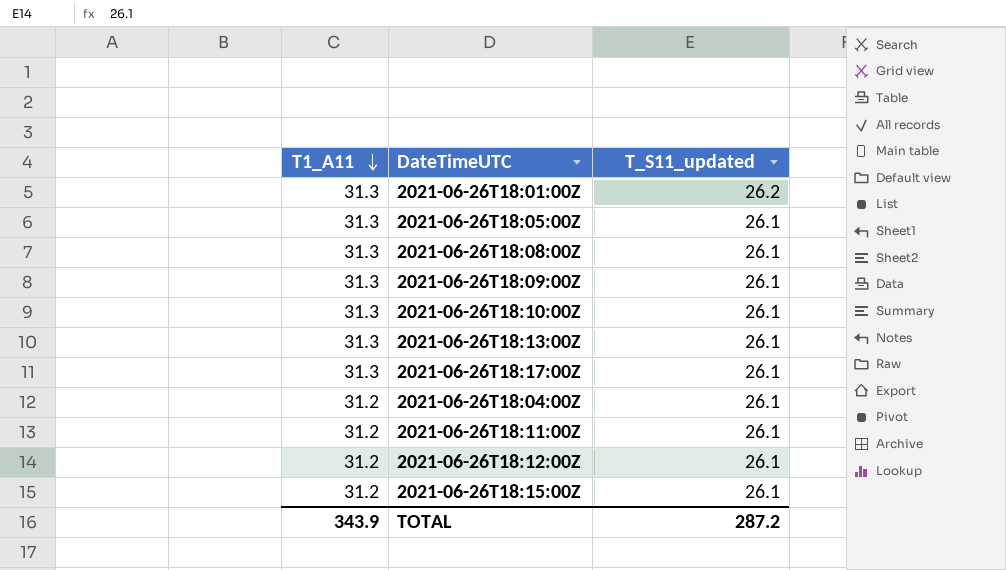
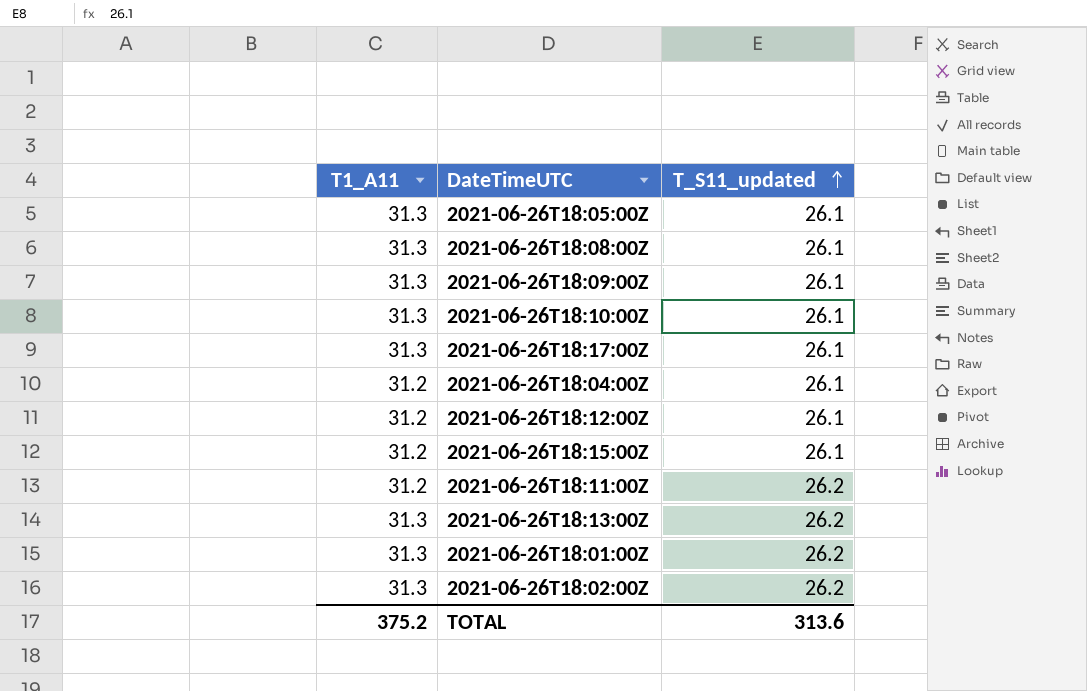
row order: T1_A11 descending -> T_S11_updated ascending
2021-06-26T18:11:00Z | T_S11_updated: 26.1 -> 26.2
2021-06-26T18:13:00Z | T_S11_updated: 26.1 -> 26.2
row 2021-06-26T18:02:00Z: none -> 31.3 | 26.2
TOTAL | T1_A11: 343.9 -> 375.2
TOTAL | T_S11_updated: 287.2 -> 313.6

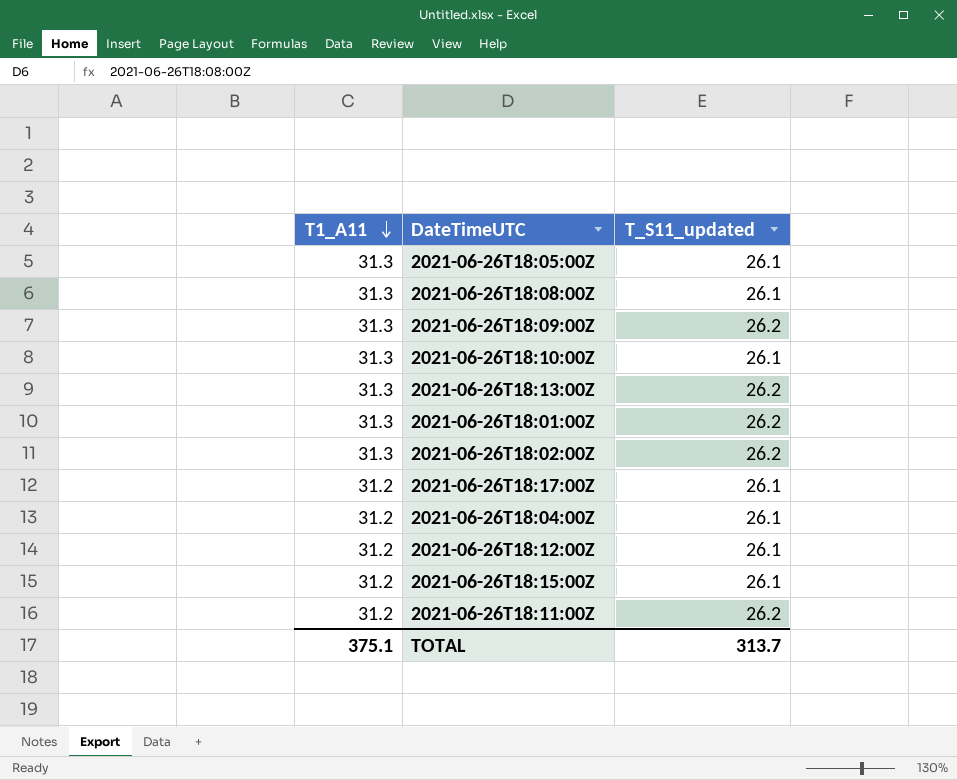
row order: T_S11_updated ascending -> T1_A11 descending
2021-06-26T18:09:00Z | T_S11_updated: 26.1 -> 26.2
2021-06-26T18:17:00Z | T1_A11: 31.3 -> 31.2
TOTAL | T1_A11: 375.2 -> 375.1
TOTAL | T_S11_updated: 313.6 -> 313.7

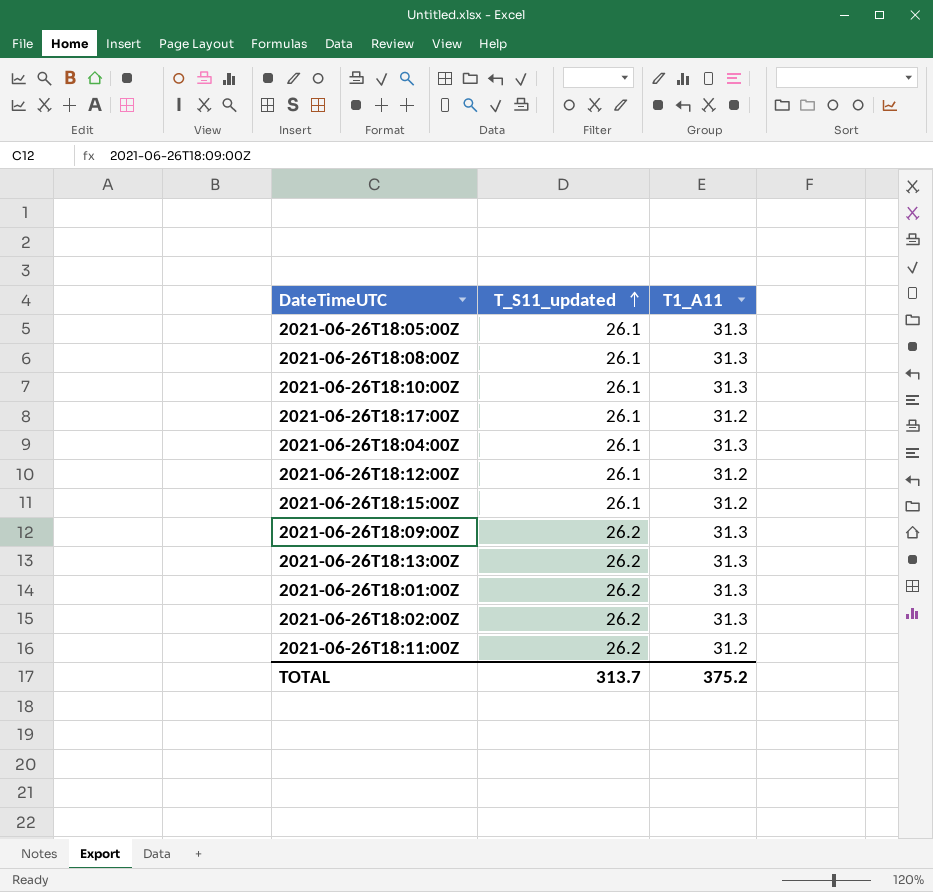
row order: T1_A11 descending -> T_S11_updated ascending
column T1_A11 | position: 1 -> 3
2021-06-26T18:04:00Z | T1_A11: 31.2 -> 31.3
TOTAL | T1_A11: 375.1 -> 375.2

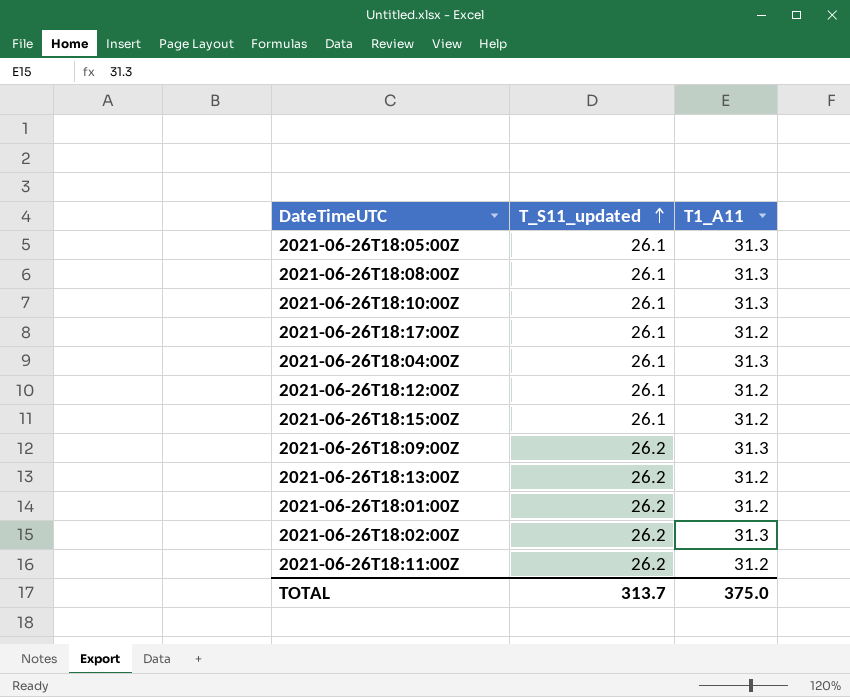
2021-06-26T18:13:00Z | T1_A11: 31.3 -> 31.2
2021-06-26T18:01:00Z | T1_A11: 31.3 -> 31.2
TOTAL | T1_A11: 375.2 -> 375.0

